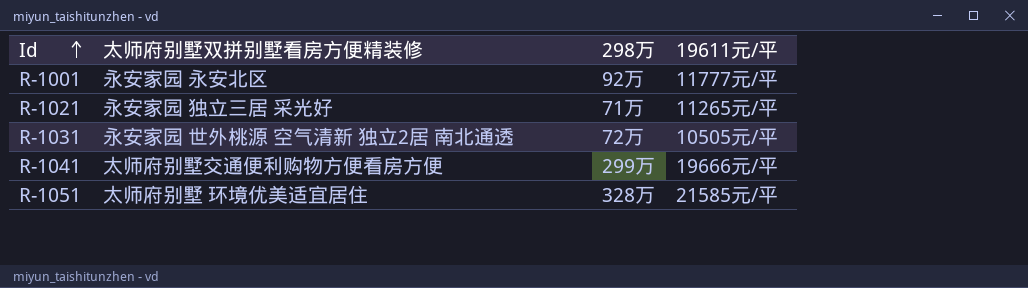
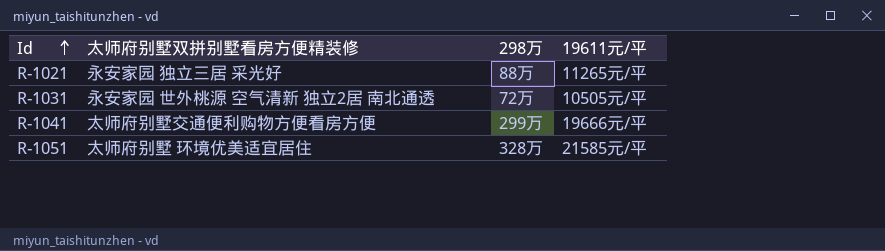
row R-1001: 永安家园 永安北区 | 92万 | 11777元/平 -> none
R-1021 | 298万: 71万 -> 88万

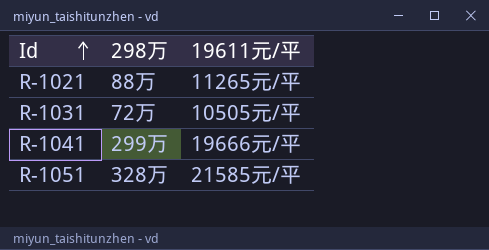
column 太师府别墅双拼别墅看房方便精装修 | position: 2 -> none

